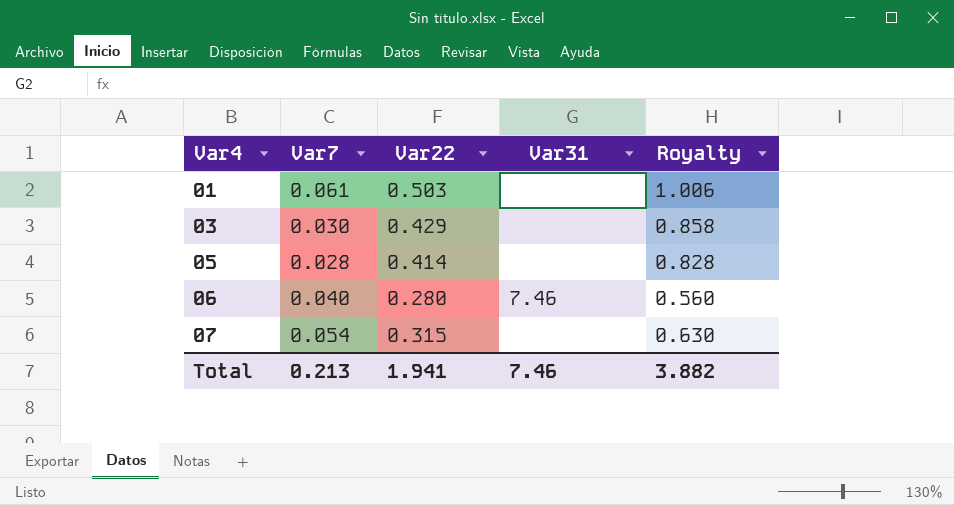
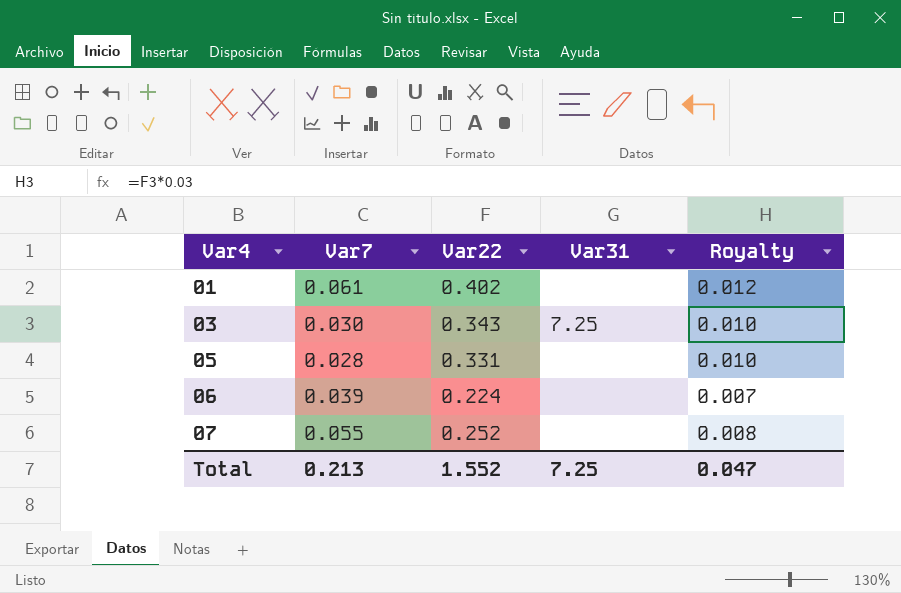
column Royalty | formula: [Var22] * 2 -> [Var22] * 0.03
01 | Var22: 0.503 -> 0.402
03 | Var22: 0.429 -> 0.343
03 | Var31: none -> 7.25
05 | Var22: 0.414 -> 0.331
06 | Var7: 0.040 -> 0.039
06 | Var22: 0.280 -> 0.224
06 | Var31: 7.46 -> none
07 | Var7: 0.054 -> 0.055
07 | Var22: 0.315 -> 0.252
Total | Var22: 1.941 -> 1.552
Total | Var31: 7.46 -> 7.25
Total | Royalty: 3.882 -> 0.047

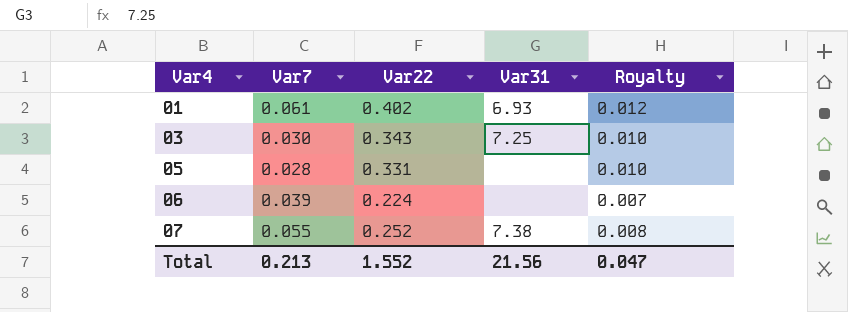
01 | Var31: none -> 6.93
07 | Var31: none -> 7.38
Total | Var31: 7.25 -> 21.56

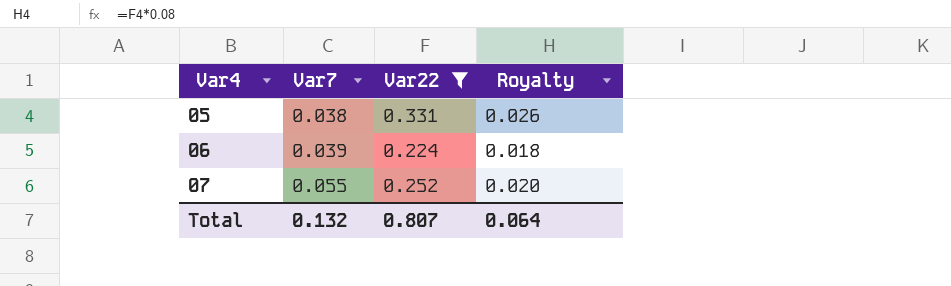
filter: none -> Var22 <= 0.331
column Var31 | position: 4 -> none
column Royalty | formula: [Var22] * 0.03 -> [Var22] * 0.08
05 | Var7: 0.028 -> 0.038
Total | Var7: 0.213 -> 0.132
Total | Var22: 1.552 -> 0.807
Total | Royalty: 0.047 -> 0.064

